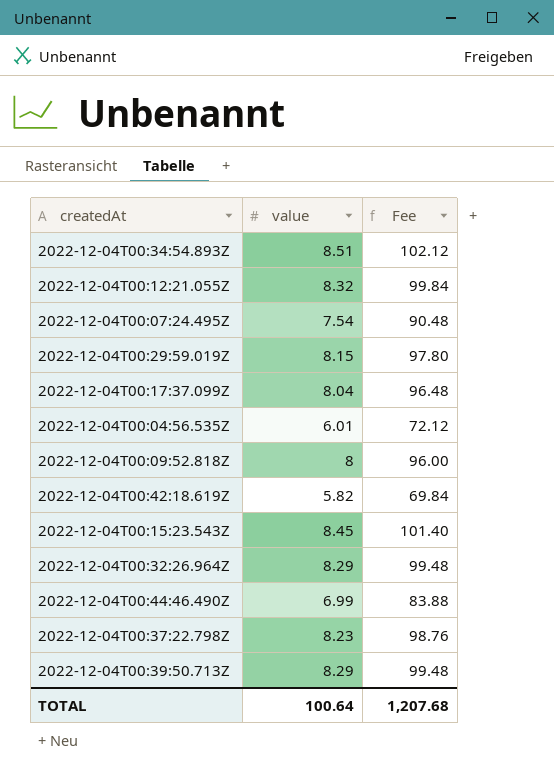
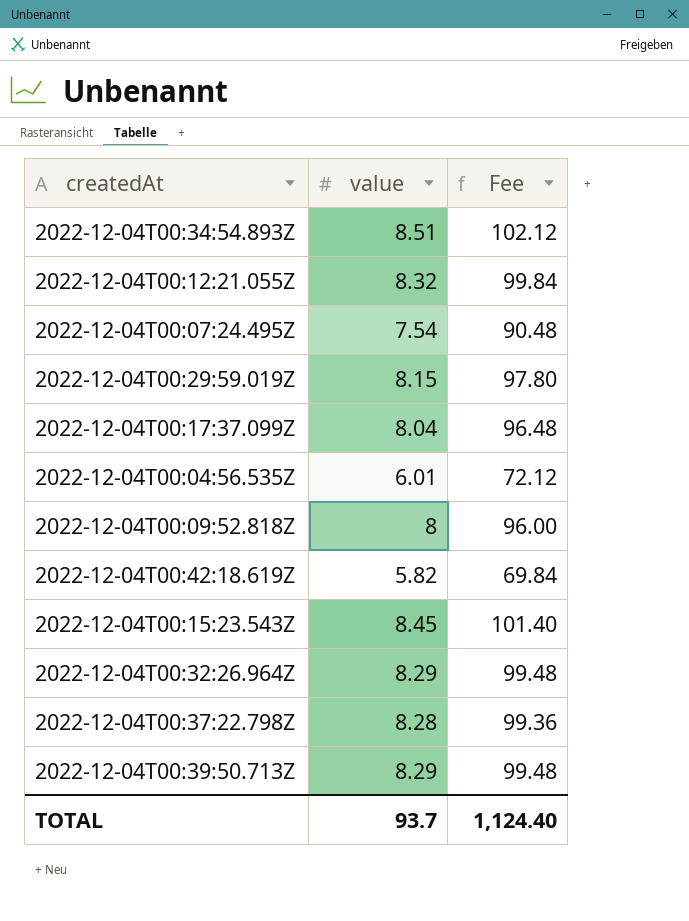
row 2022-12-04T00:44:46.490Z: 6.99 | 83.88 -> none
2022-12-04T00:37:22.798Z | value: 8.23 -> 8.28
2022-12-04T00:37:22.798Z | Fee: 98.76 -> 99.36
TOTAL | value: 100.64 -> 93.7
TOTAL | Fee: 1,207.68 -> 1,124.40

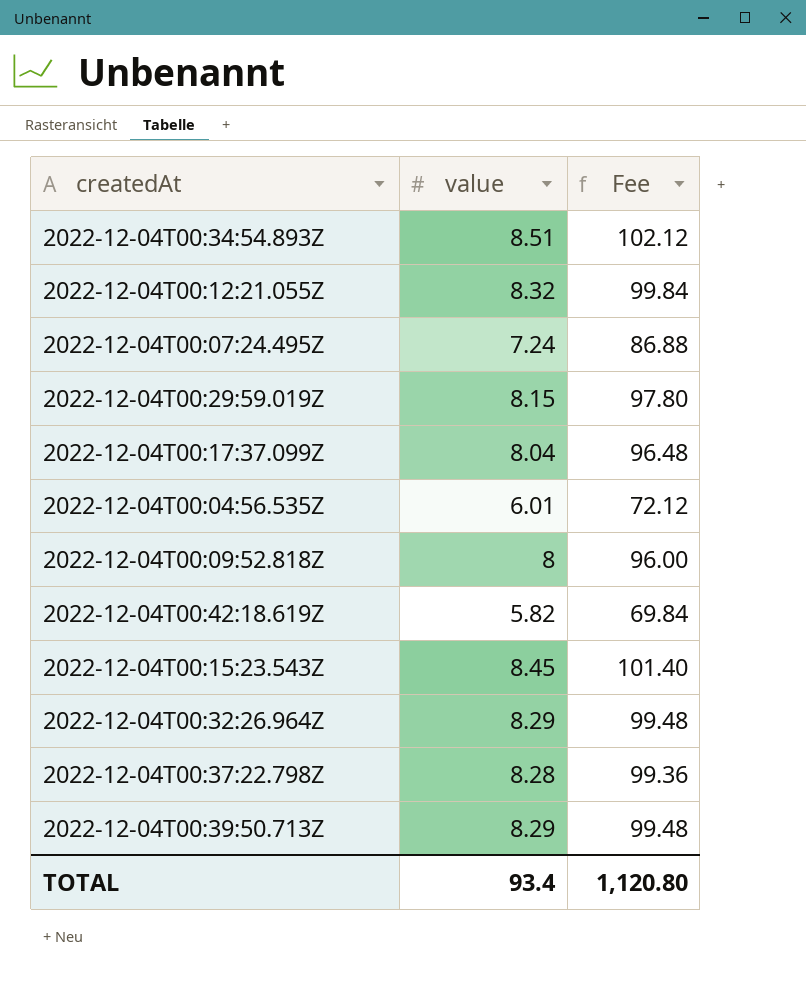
2022-12-04T00:07:24.495Z | value: 7.54 -> 7.24
2022-12-04T00:07:24.495Z | Fee: 90.48 -> 86.88
TOTAL | value: 93.7 -> 93.4
TOTAL | Fee: 1,124.40 -> 1,120.80

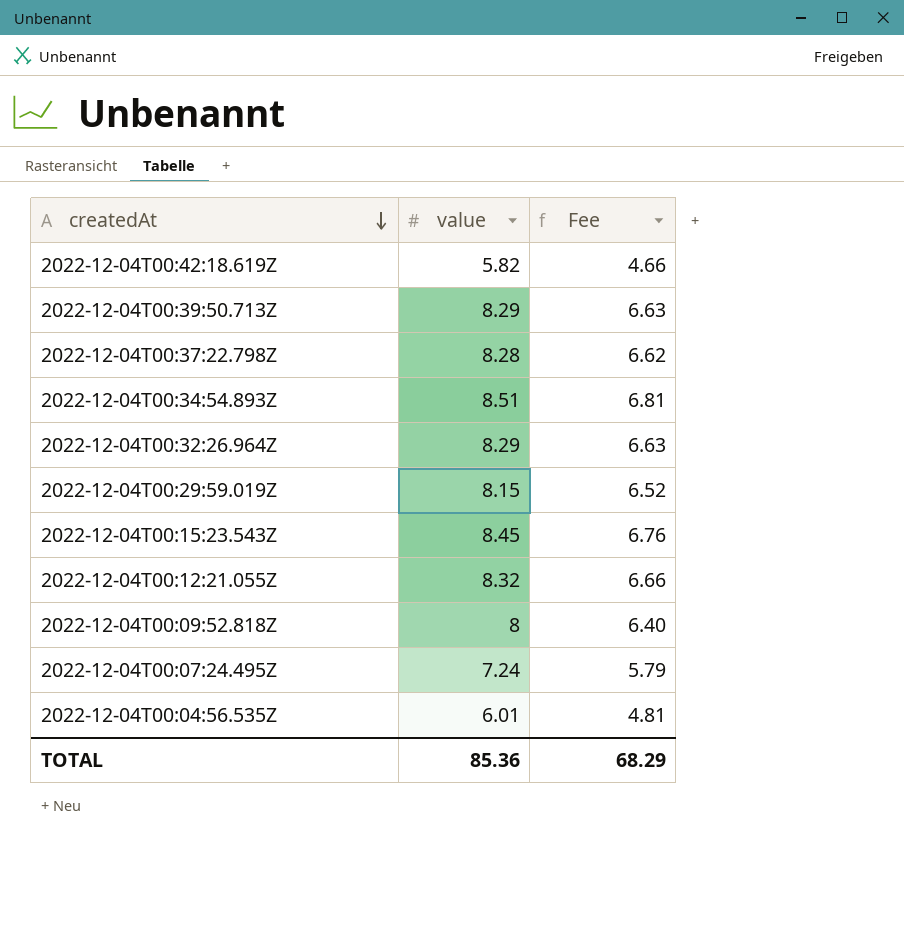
row order: none -> createdAt descending
column Fee | formula: [value] * 12 -> [value] * 0.8
row 2022-12-04T00:17:37.099Z: 8.04 | 96.48 -> none
TOTAL | value: 93.4 -> 85.36
TOTAL | Fee: 1,120.80 -> 68.29

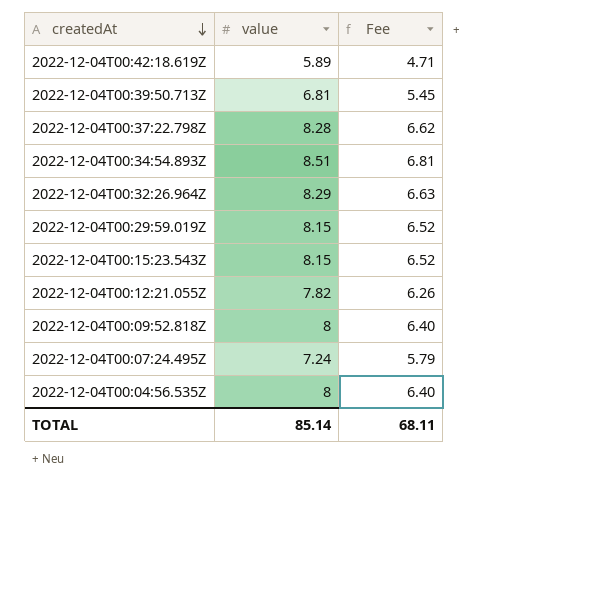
2022-12-04T00:42:18.619Z | value: 5.82 -> 5.89
2022-12-04T00:42:18.619Z | Fee: 4.66 -> 4.71
2022-12-04T00:39:50.713Z | value: 8.29 -> 6.81
2022-12-04T00:39:50.713Z | Fee: 6.63 -> 5.45
2022-12-04T00:15:23.543Z | value: 8.45 -> 8.15
2022-12-04T00:15:23.543Z | Fee: 6.76 -> 6.52
2022-12-04T00:12:21.055Z | value: 8.32 -> 7.82
2022-12-04T00:12:21.055Z | Fee: 6.66 -> 6.26
2022-12-04T00:04:56.535Z | value: 6.01 -> 8
2022-12-04T00:04:56.535Z | Fee: 4.81 -> 6.40
TOTAL | value: 85.36 -> 85.14
TOTAL | Fee: 68.29 -> 68.11

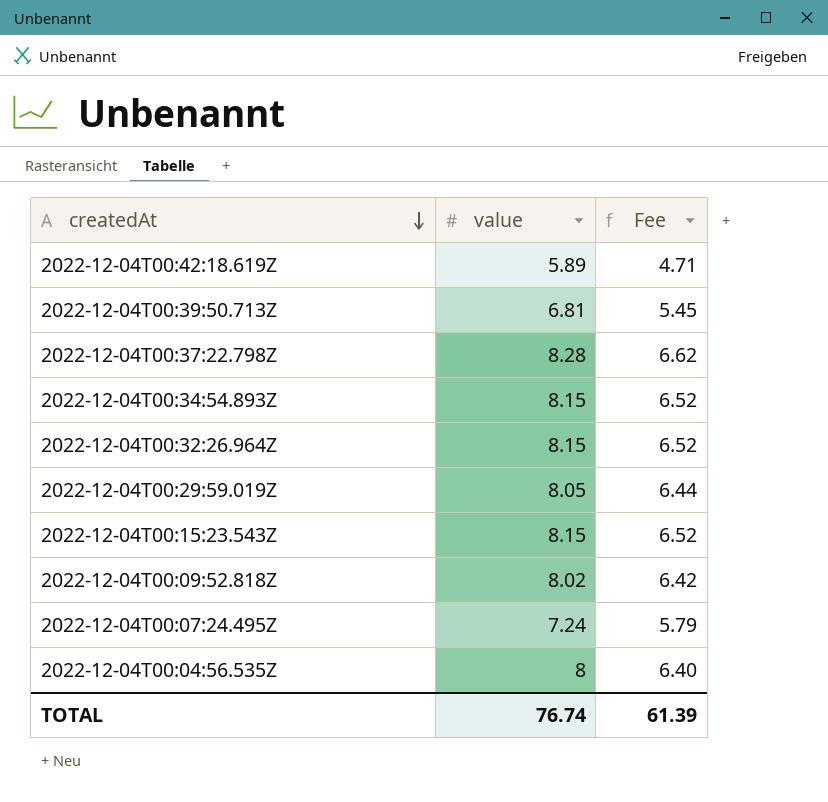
row 2022-12-04T00:12:21.055Z: 7.82 | 6.26 -> none
2022-12-04T00:34:54.893Z | value: 8.51 -> 8.15
2022-12-04T00:34:54.893Z | Fee: 6.81 -> 6.52
2022-12-04T00:32:26.964Z | value: 8.29 -> 8.15
2022-12-04T00:32:26.964Z | Fee: 6.63 -> 6.52
2022-12-04T00:29:59.019Z | value: 8.15 -> 8.05
2022-12-04T00:29:59.019Z | Fee: 6.52 -> 6.44
2022-12-04T00:09:52.818Z | value: 8 -> 8.02
2022-12-04T00:09:52.818Z | Fee: 6.40 -> 6.42
TOTAL | value: 85.14 -> 76.74
TOTAL | Fee: 68.11 -> 61.39

